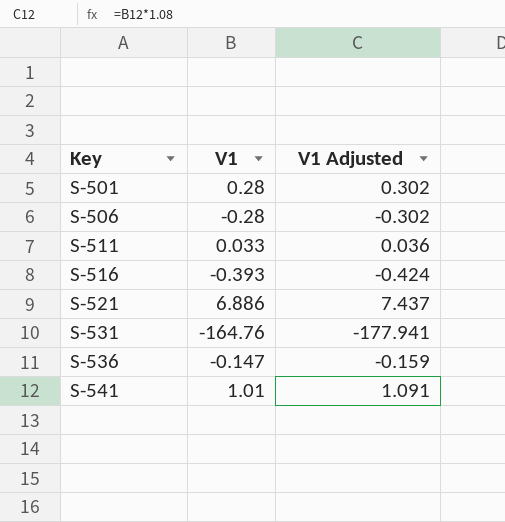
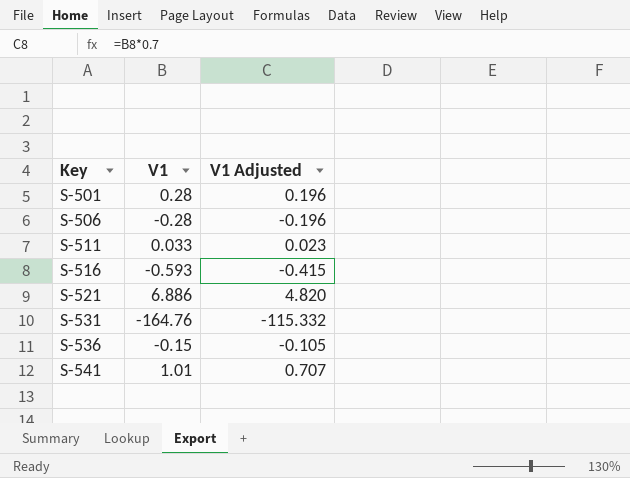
column V1 Adjusted | formula: [V1] * 1.08 -> [V1] * 0.7
S-516 | V1: -0.393 -> -0.593
S-536 | V1: -0.147 -> -0.15

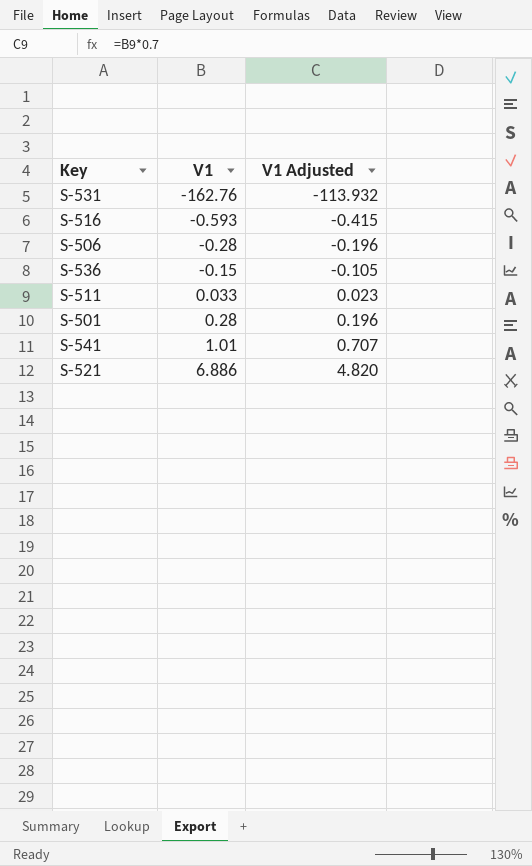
row order: Key ascending -> V1 ascending
S-531 | V1: -164.76 -> -162.76
S-531 | V1 Adjusted: -115.332 -> -113.932

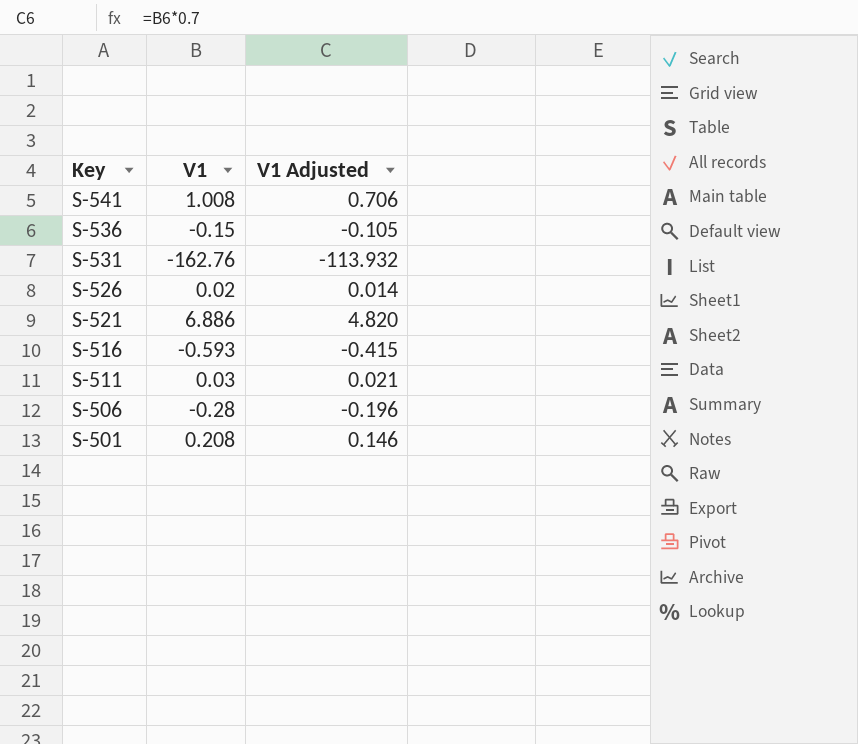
row order: V1 ascending -> Key descending
S-541 | V1: 1.01 -> 1.008
S-541 | V1 Adjusted: 0.707 -> 0.706
row S-526: none -> 0.02 | 0.014
S-511 | V1: 0.033 -> 0.03
S-511 | V1 Adjusted: 0.023 -> 0.021
S-501 | V1: 0.28 -> 0.208
S-501 | V1 Adjusted: 0.196 -> 0.146

